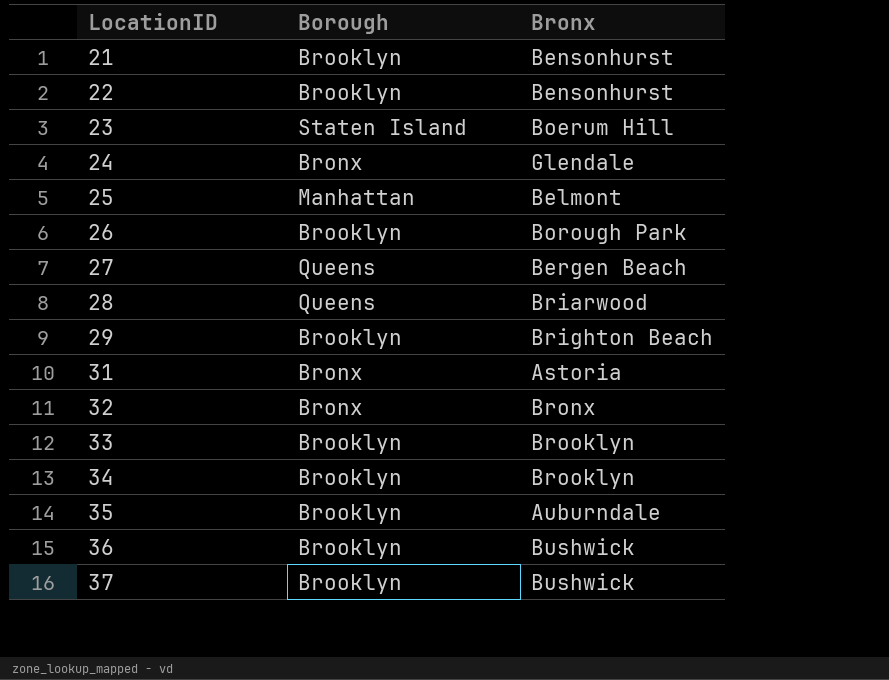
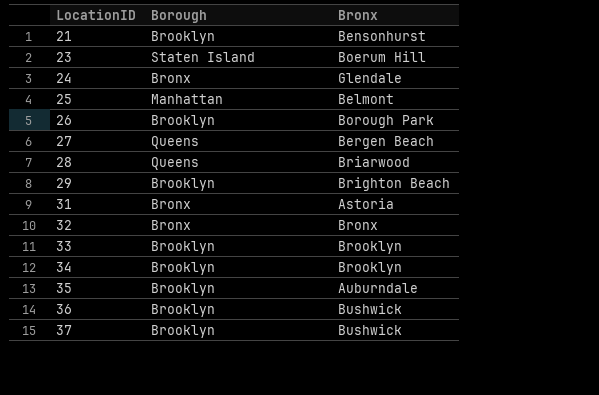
row 22: Brooklyn | Bensonhurst -> none

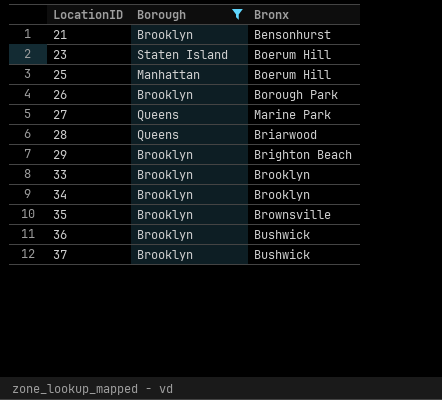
filter: none -> Borough != Bronx
25 | Bronx: Belmont -> Boerum Hill
27 | Bronx: Bergen Beach -> Marine Park
35 | Bronx: Auburndale -> Brownsville

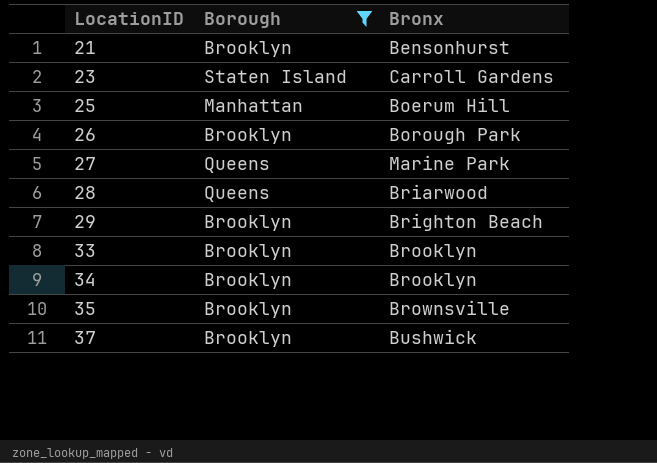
row 36: Brooklyn | Bushwick -> none
23 | Bronx: Boerum Hill -> Carroll Gardens

